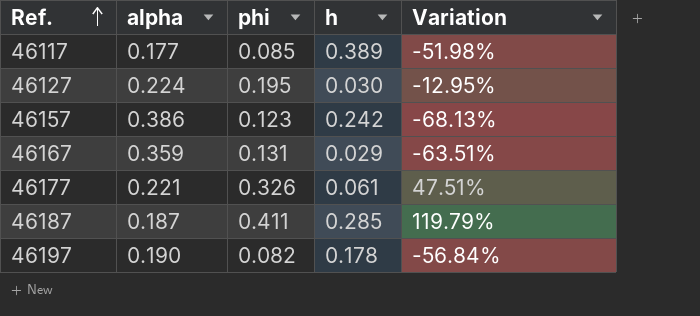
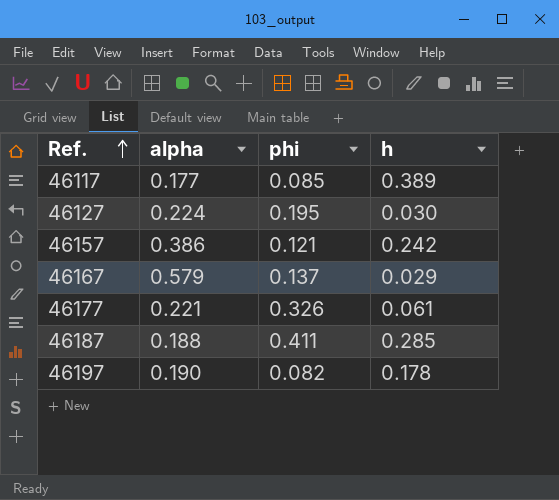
column Variation | formula: ([phi] - [alpha]) / [alpha] -> none
46157 | phi: 0.123 -> 0.121
46167 | alpha: 0.359 -> 0.579
46167 | phi: 0.131 -> 0.137
46187 | alpha: 0.187 -> 0.188

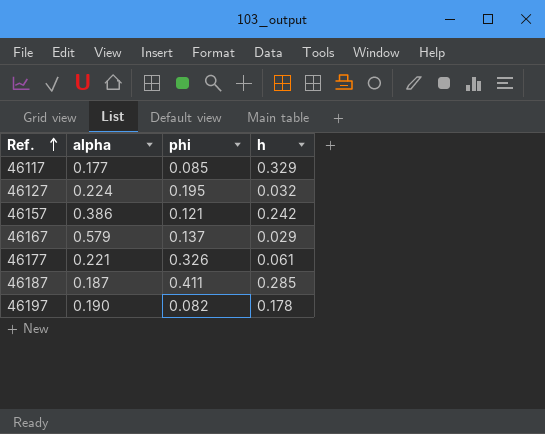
46117 | h: 0.389 -> 0.329
46127 | h: 0.030 -> 0.032
46187 | alpha: 0.188 -> 0.187

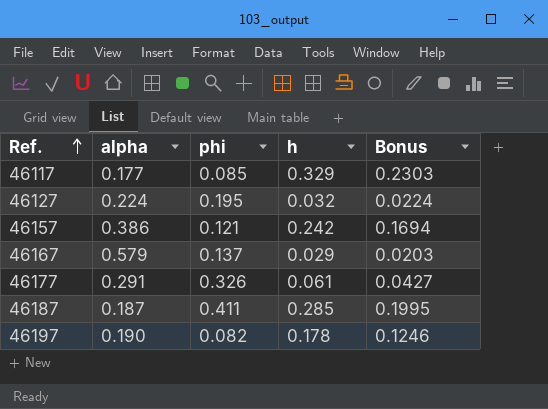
column Bonus | formula: none -> [h] * 0.7
46177 | alpha: 0.221 -> 0.291

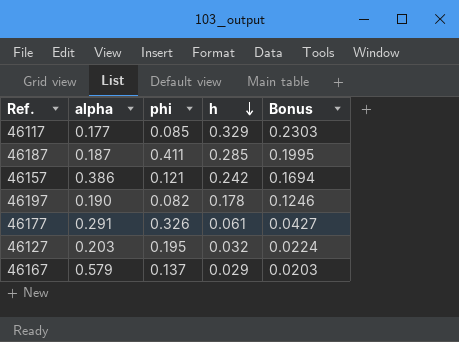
row order: Ref. ascending -> h descending
46127 | alpha: 0.224 -> 0.203

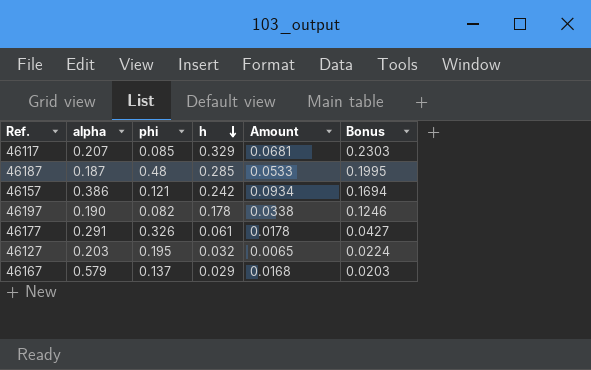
column Amount | formula: none -> [alpha] * [h]
46117 | alpha: 0.177 -> 0.207
46187 | phi: 0.411 -> 0.48

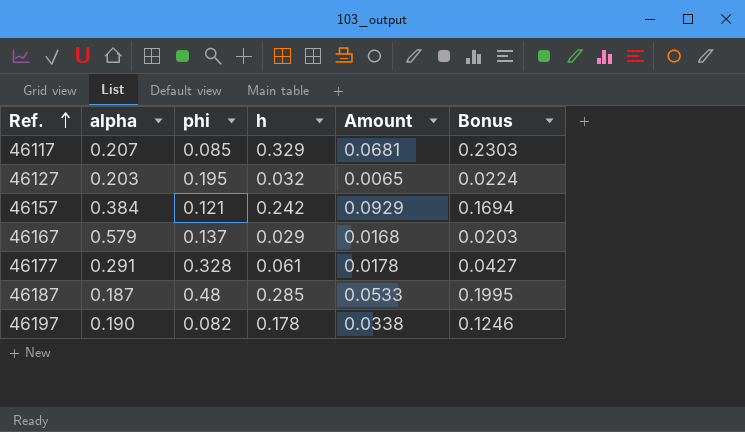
row order: h descending -> Ref. ascending
46157 | alpha: 0.386 -> 0.384
46157 | Amount: 0.0934 -> 0.0929
46177 | phi: 0.326 -> 0.328

